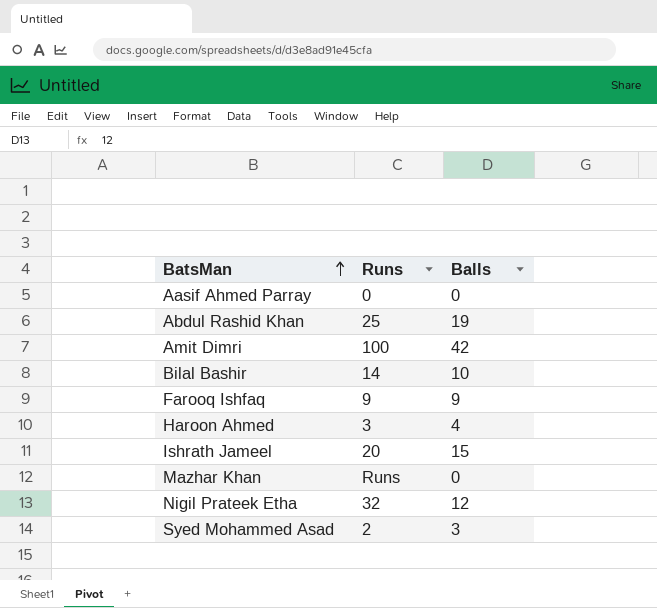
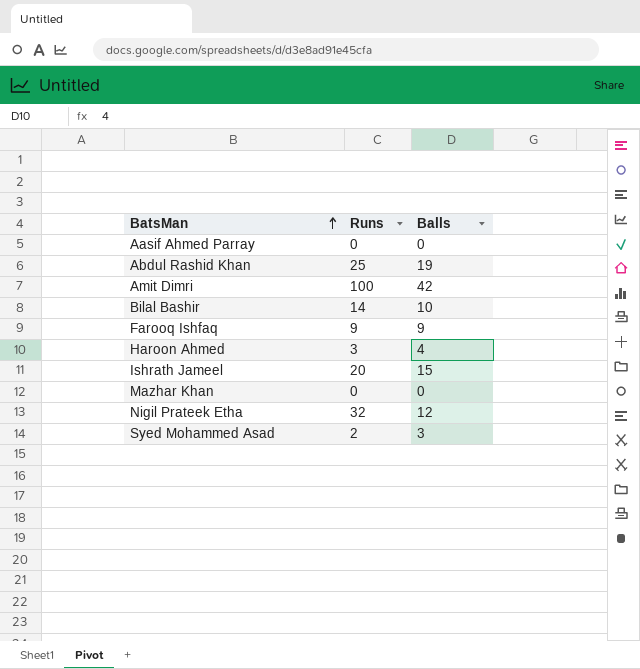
Mazhar Khan | Runs: Runs -> 0

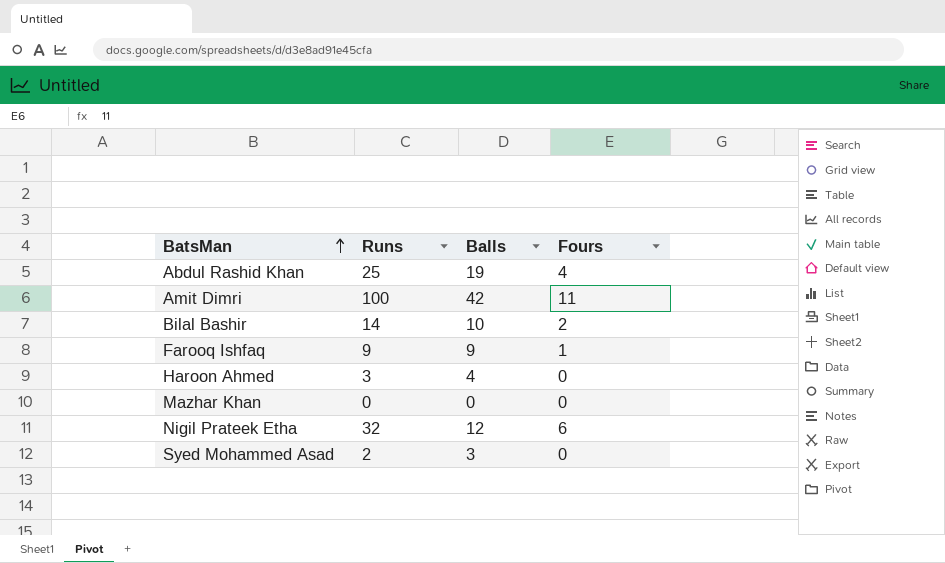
column Fours | position: none -> 4
row Aasif Ahmed Parray: 0 | 0 -> none
row Ishrath Jameel: 20 | 15 -> none

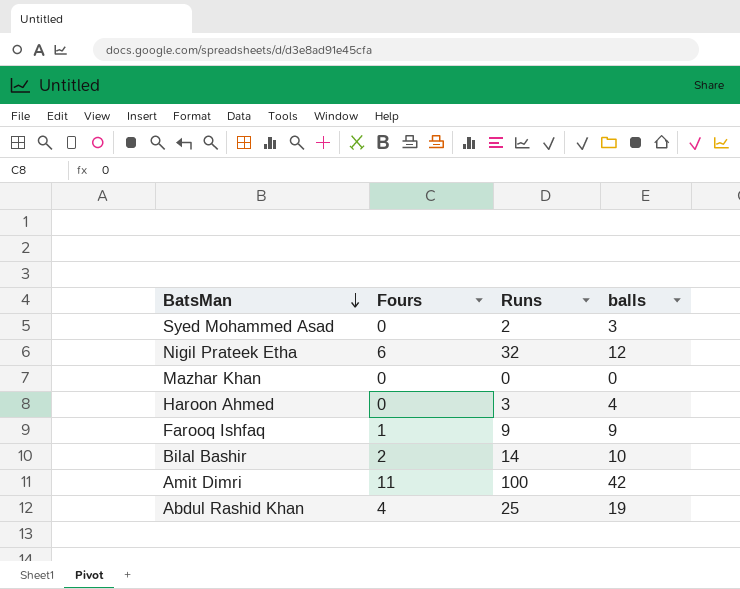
row order: BatsMan ascending -> BatsMan descending
column Fours | position: 4 -> 2
column name: Balls -> balls

